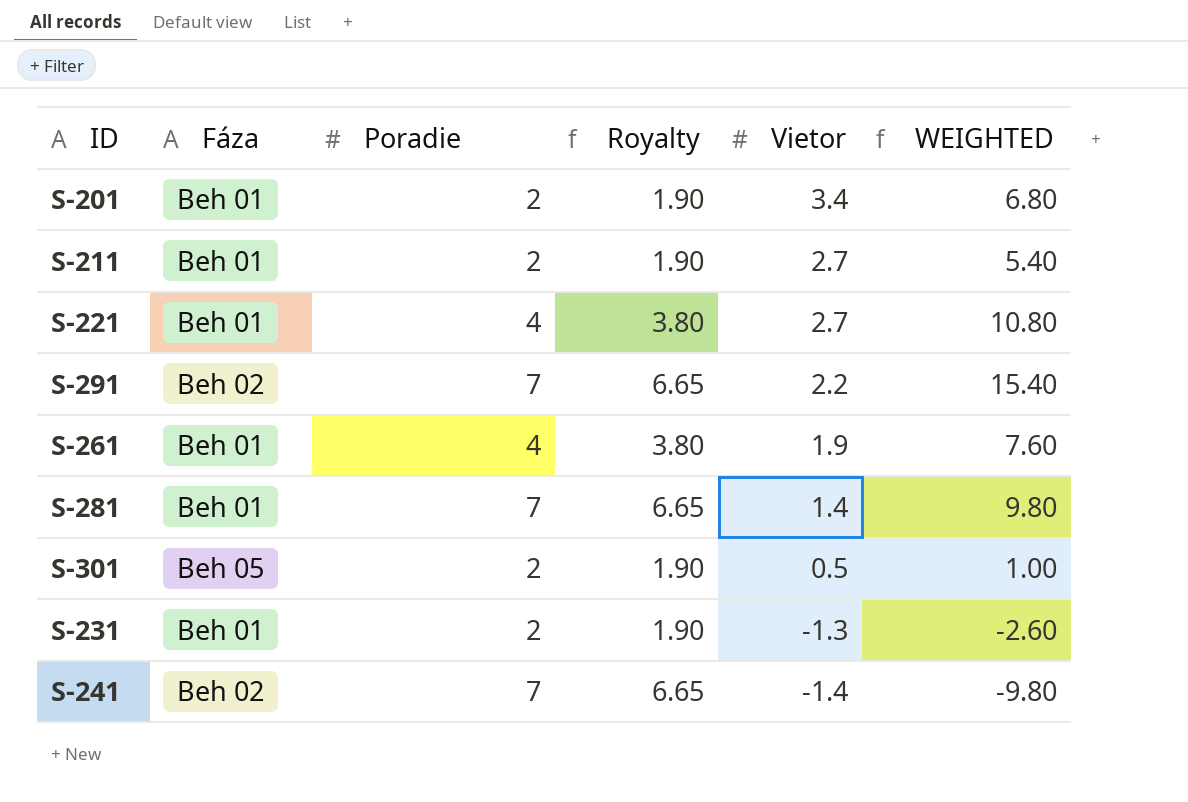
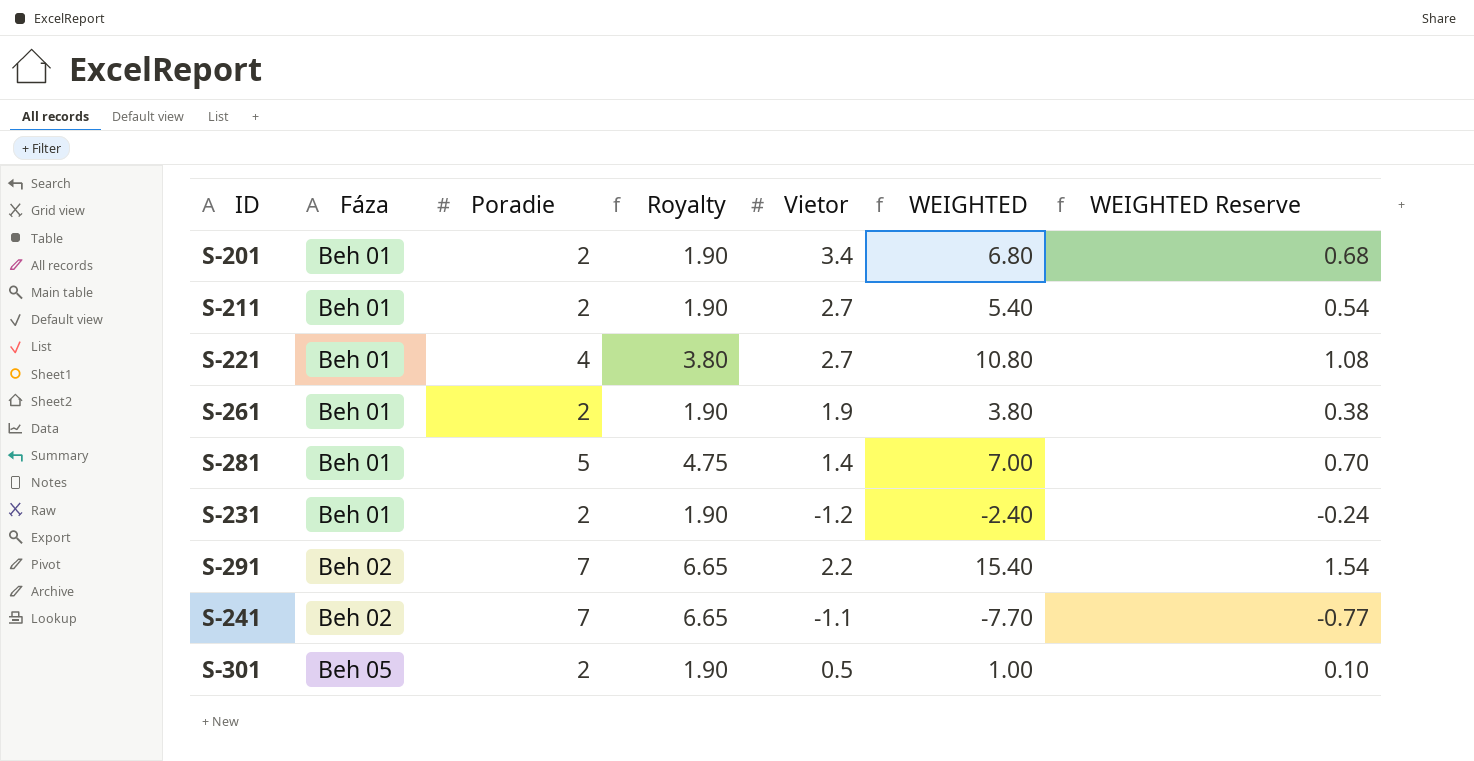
row order: Vietor descending -> Fáza ascending
column WEIGHTED Reserve | formula: none -> [WEIGHTED] * 0.1
S-261 | Poradie: 4 -> 2
S-261 | Royalty: 3.80 -> 1.90
S-261 | WEIGHTED: 7.60 -> 3.80
S-281 | Poradie: 7 -> 5
S-281 | Royalty: 6.65 -> 4.75
S-281 | WEIGHTED: 9.80 -> 7.00
S-231 | Vietor: -1.3 -> -1.2
S-231 | WEIGHTED: -2.60 -> -2.40
S-241 | Vietor: -1.4 -> -1.1
S-241 | WEIGHTED: -9.80 -> -7.70

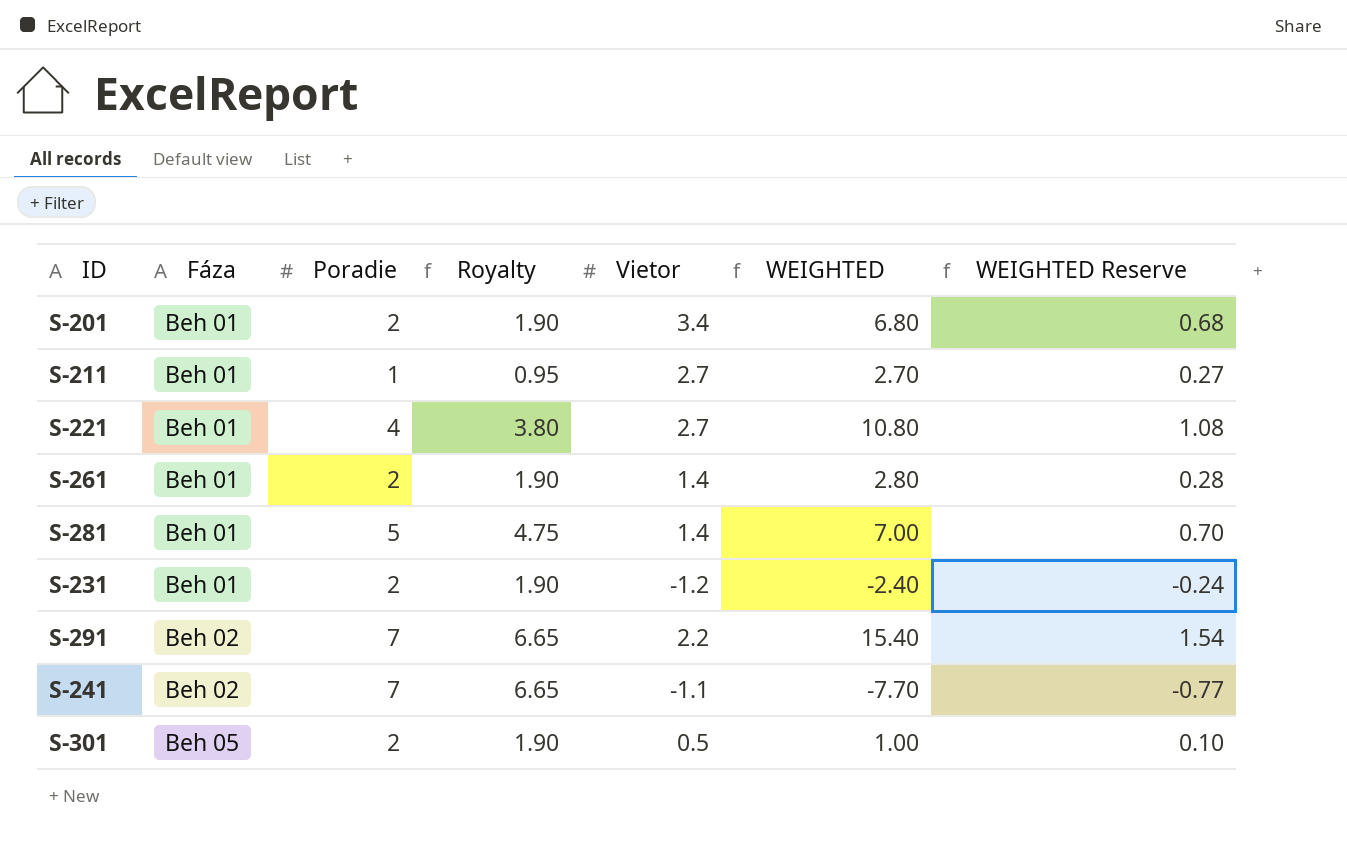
S-211 | Poradie: 2 -> 1
S-211 | Royalty: 1.90 -> 0.95
S-211 | WEIGHTED: 5.40 -> 2.70
S-211 | WEIGHTED Reserve: 0.54 -> 0.27
S-261 | Vietor: 1.9 -> 1.4
S-261 | WEIGHTED: 3.80 -> 2.80
S-261 | WEIGHTED Reserve: 0.38 -> 0.28

